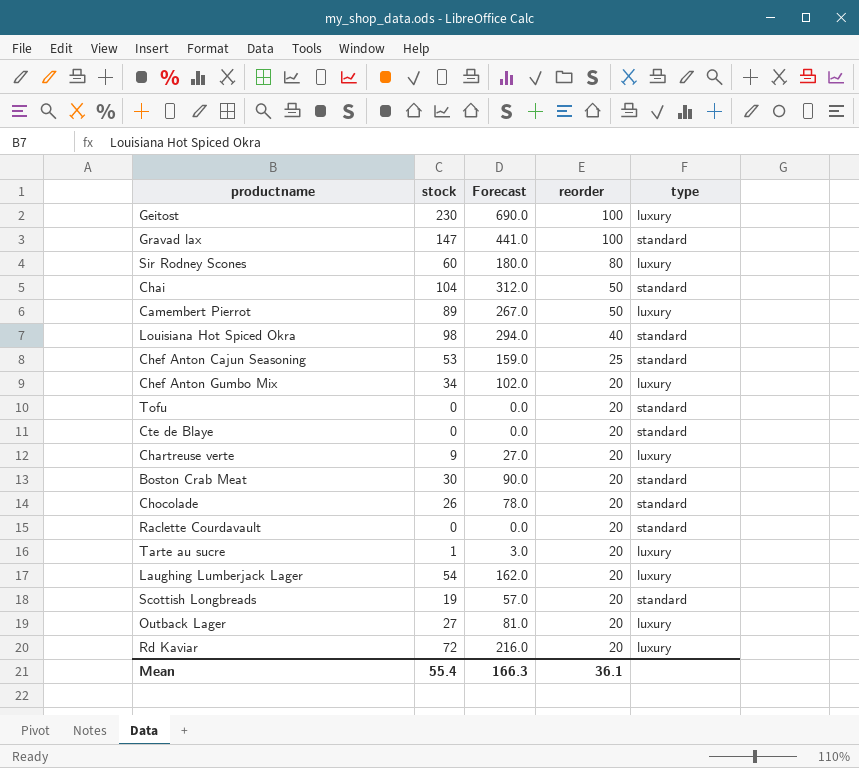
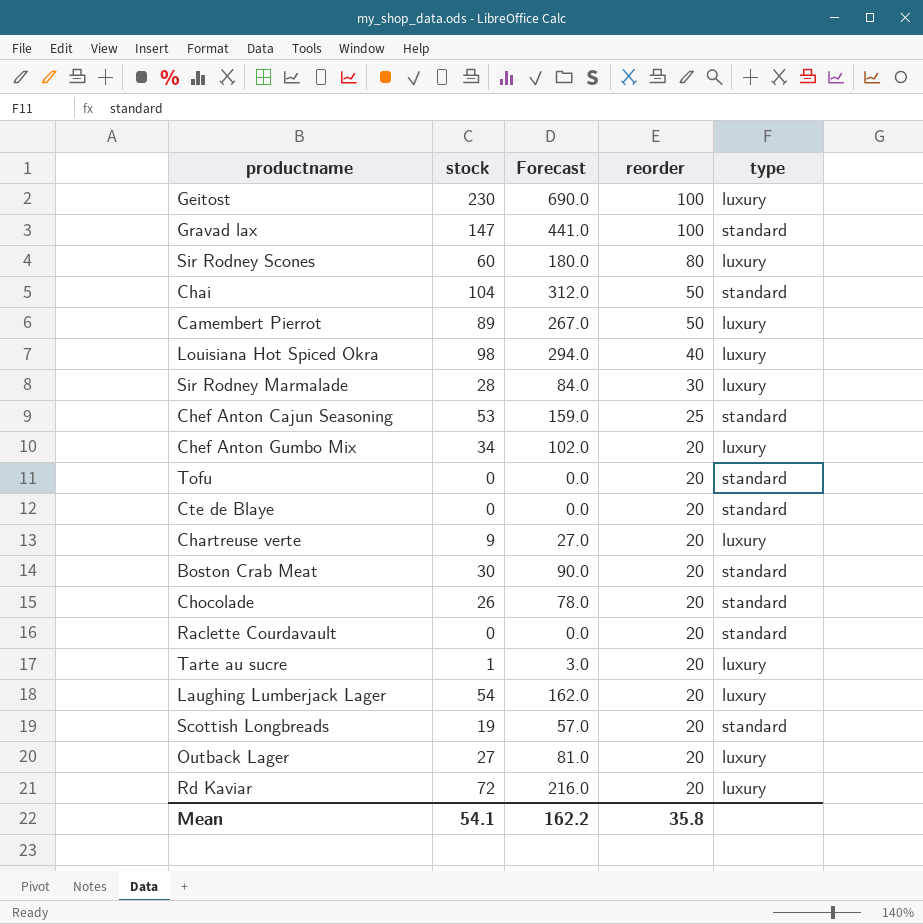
Louisiana Hot Spiced Okra | type: standard -> luxury
row Sir Rodney Marmalade: none -> 28 | 84.0 | 30 | luxury
Mean | stock: 55.4 -> 54.1
Mean | Forecast: 166.3 -> 162.2
Mean | reorder: 36.1 -> 35.8

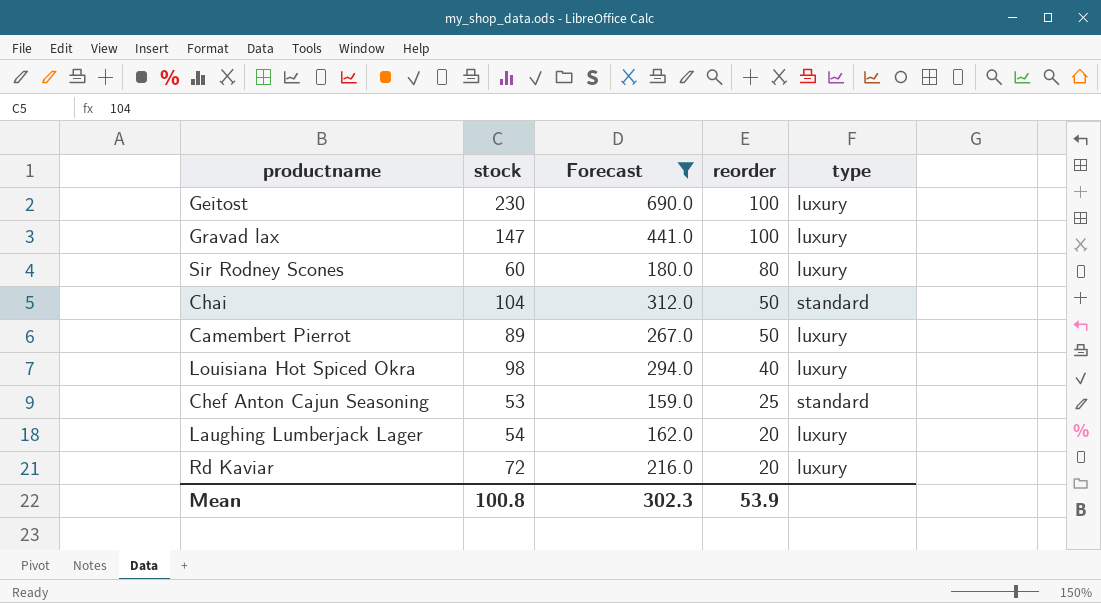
filter: none -> Forecast >= 159.0
Gravad lax | type: standard -> luxury
Mean | stock: 54.1 -> 100.8
Mean | Forecast: 162.2 -> 302.3
Mean | reorder: 35.8 -> 53.9

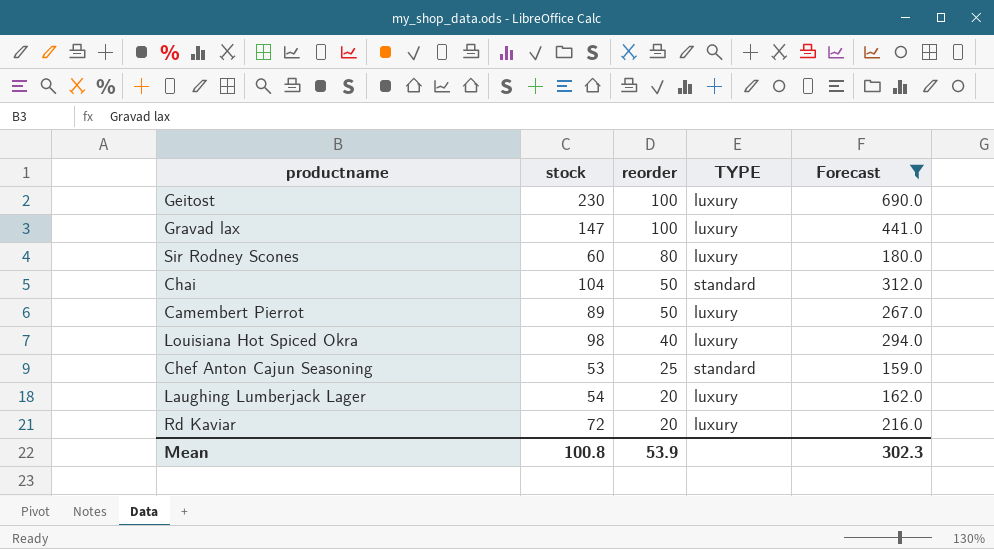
column name: type -> TYPE
column Forecast | position: 3 -> 5

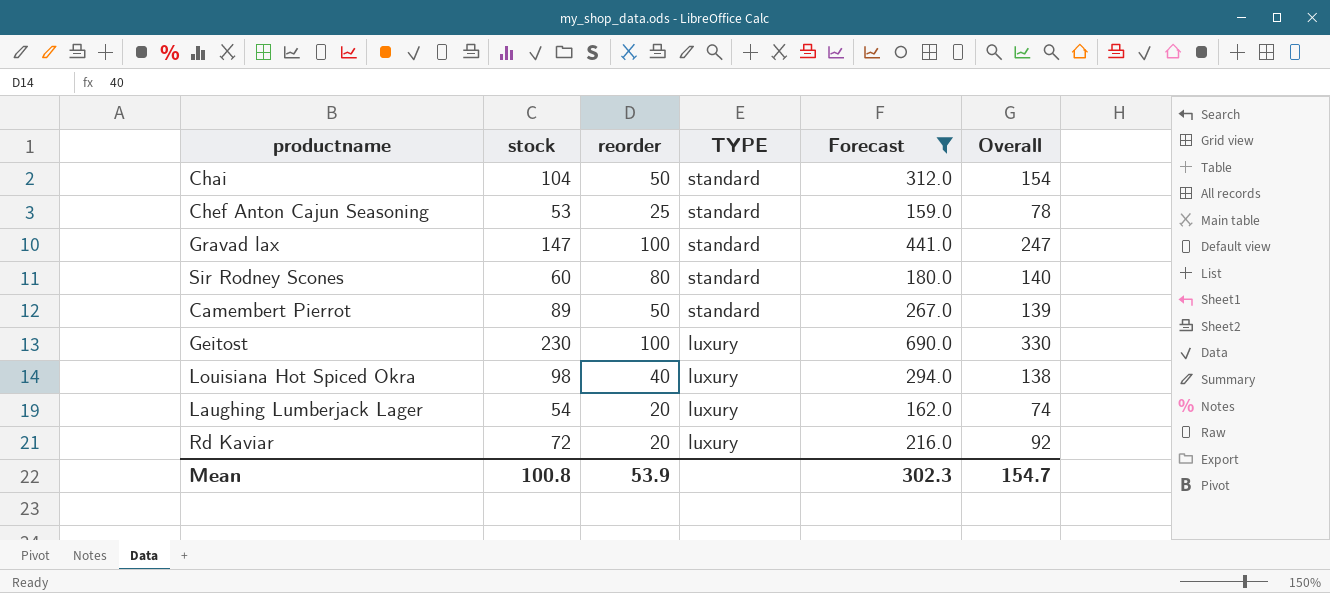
row order: reorder descending -> TYPE descending
column Overall | formula: none -> [stock] + [reorder]
Gravad lax | TYPE: luxury -> standard
Sir Rodney Scones | TYPE: luxury -> standard
Camembert Pierrot | TYPE: luxury -> standard

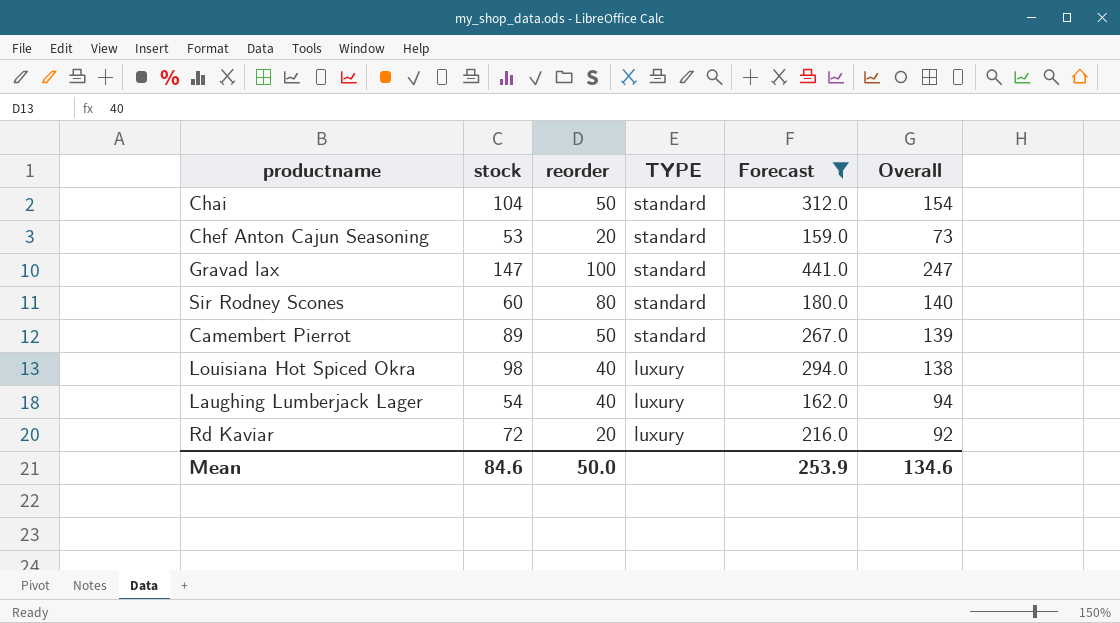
row Geitost: 230 | 100 | luxury | 690.0 | 330 -> none
Chef Anton Cajun Seasoning | reorder: 25 -> 20
Chef Anton Cajun Seasoning | Overall: 78 -> 73
Laughing Lumberjack Lager | reorder: 20 -> 40
Laughing Lumberjack Lager | Overall: 74 -> 94
Mean | stock: 100.8 -> 84.6
Mean | reorder: 53.9 -> 50.0
Mean | Forecast: 302.3 -> 253.9
Mean | Overall: 154.7 -> 134.6

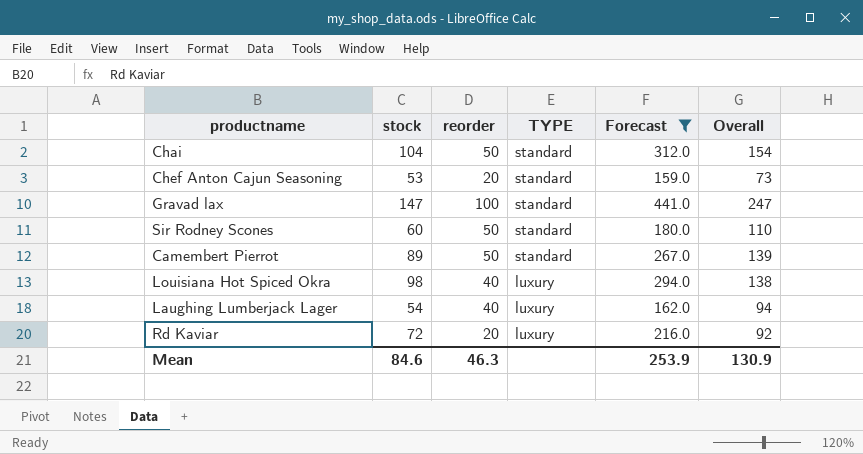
Sir Rodney Scones | reorder: 80 -> 50
Sir Rodney Scones | Overall: 140 -> 110
Mean | reorder: 50.0 -> 46.3
Mean | Overall: 134.6 -> 130.9

